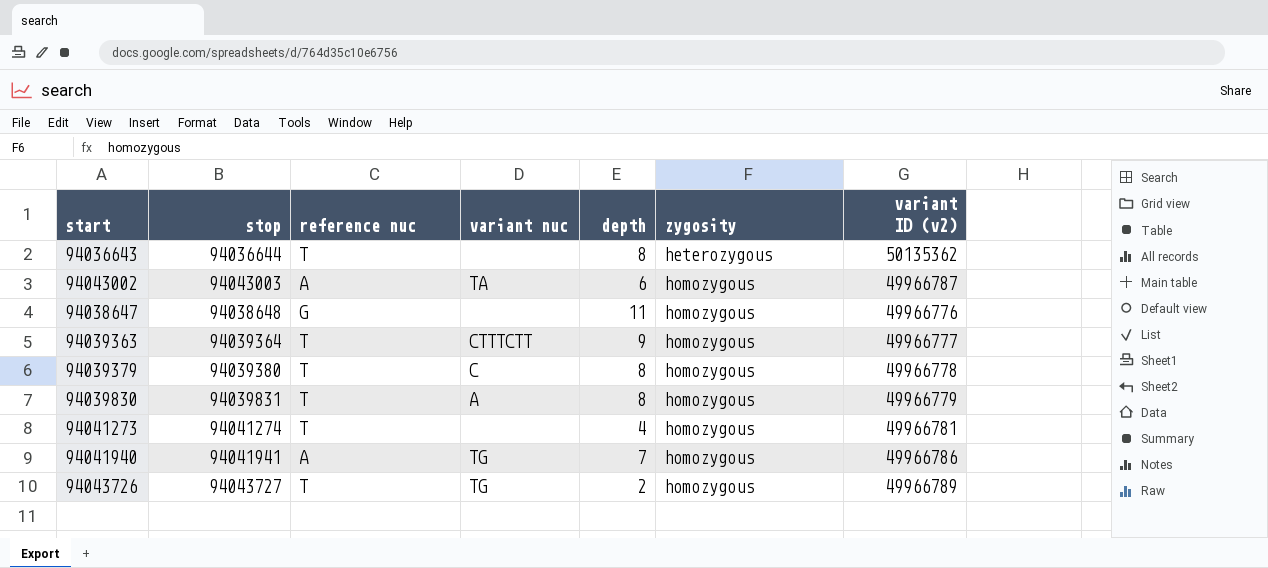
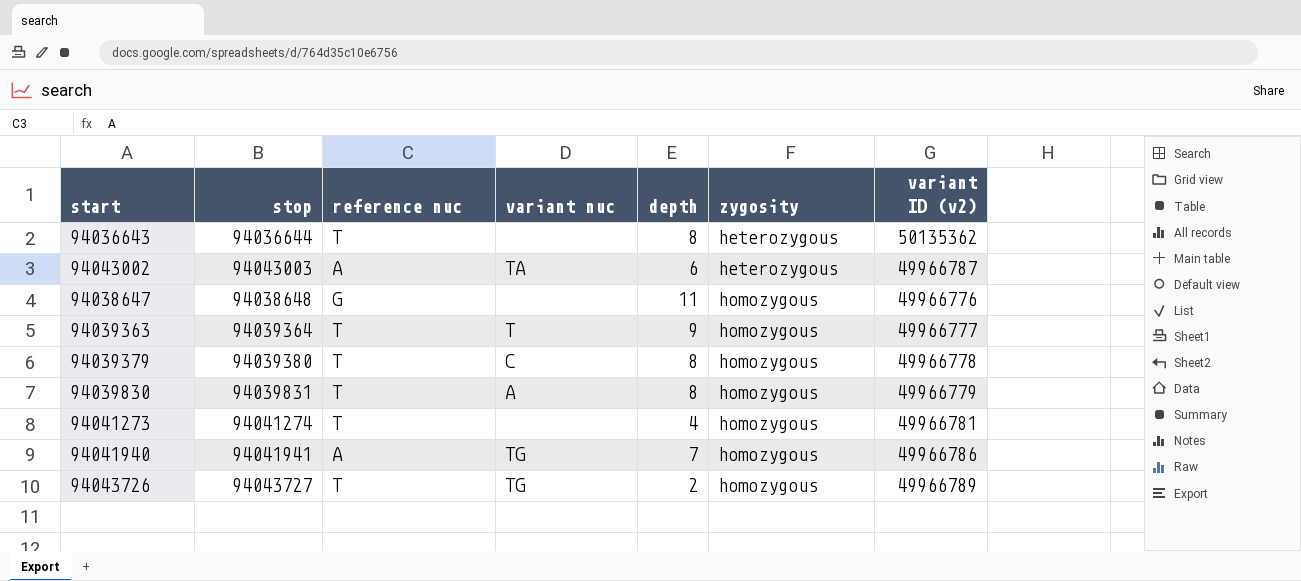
94043002 | zygosity: homozygous -> heterozygous
94039363 | variant nuc: CTTTCTT -> T

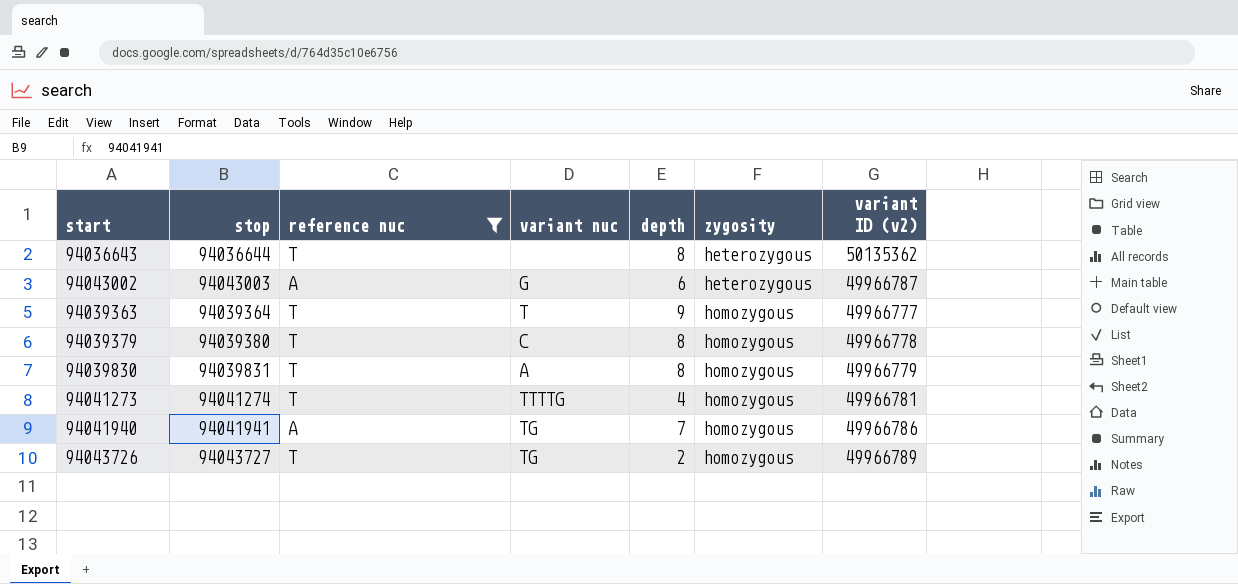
filter: none -> reference nuc != G
94043002 | variant nuc: TA -> G
94041273 | variant nuc: none -> TTTTG

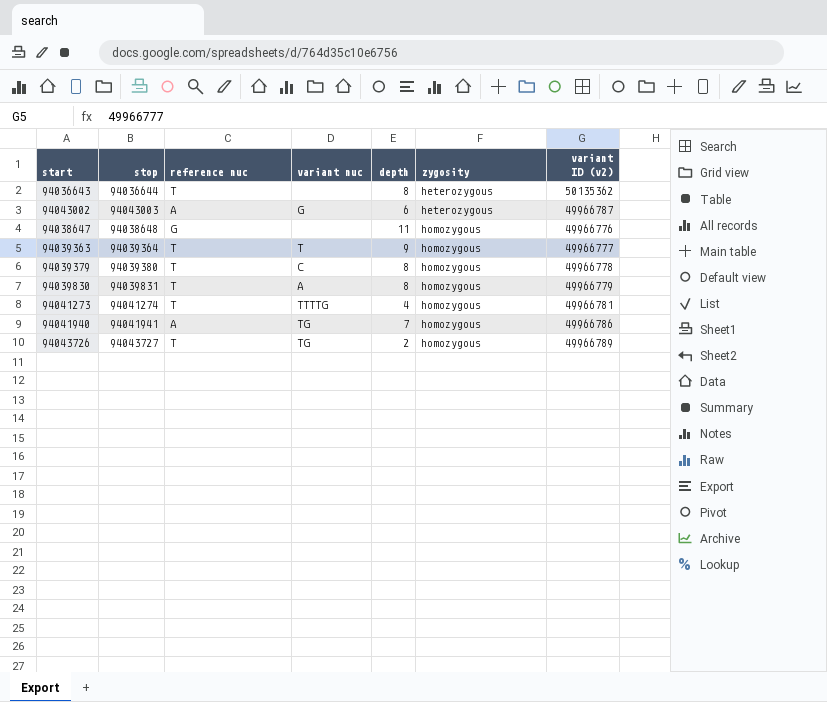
filter: reference nuc != G -> none

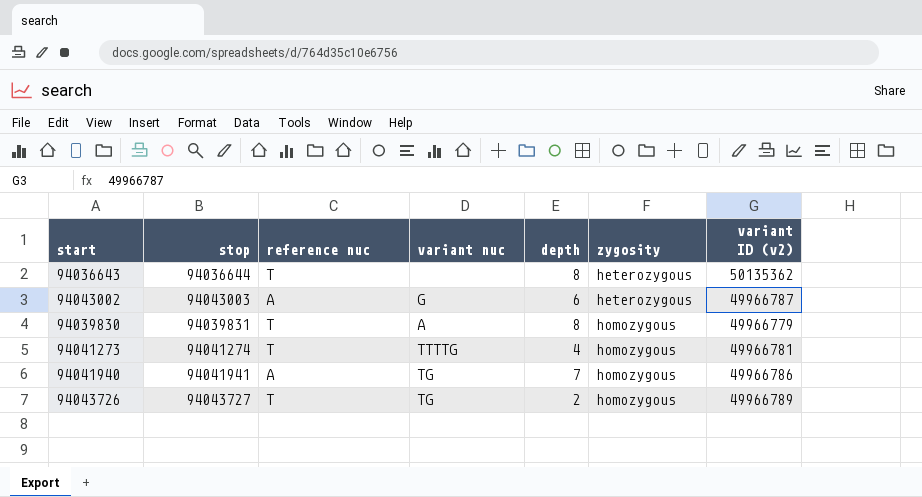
row 94038647: 94038648 | G | none | 11 | homozygous | 49966776 -> none
row 94039363: 94039364 | T | T | 9 | homozygous | 49966777 -> none
row 94039379: 94039380 | T | C | 8 | homozygous | 49966778 -> none

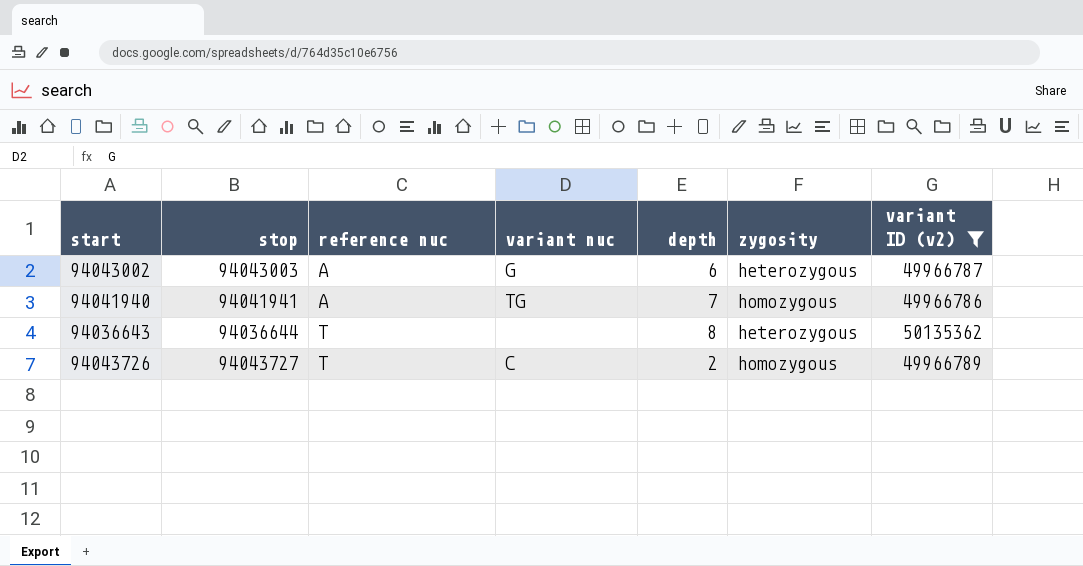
filter: none -> variant ID (v2) >= 49966786
row order: zygosity ascending -> reference nuc ascending
94043726 | variant nuc: TG -> C

